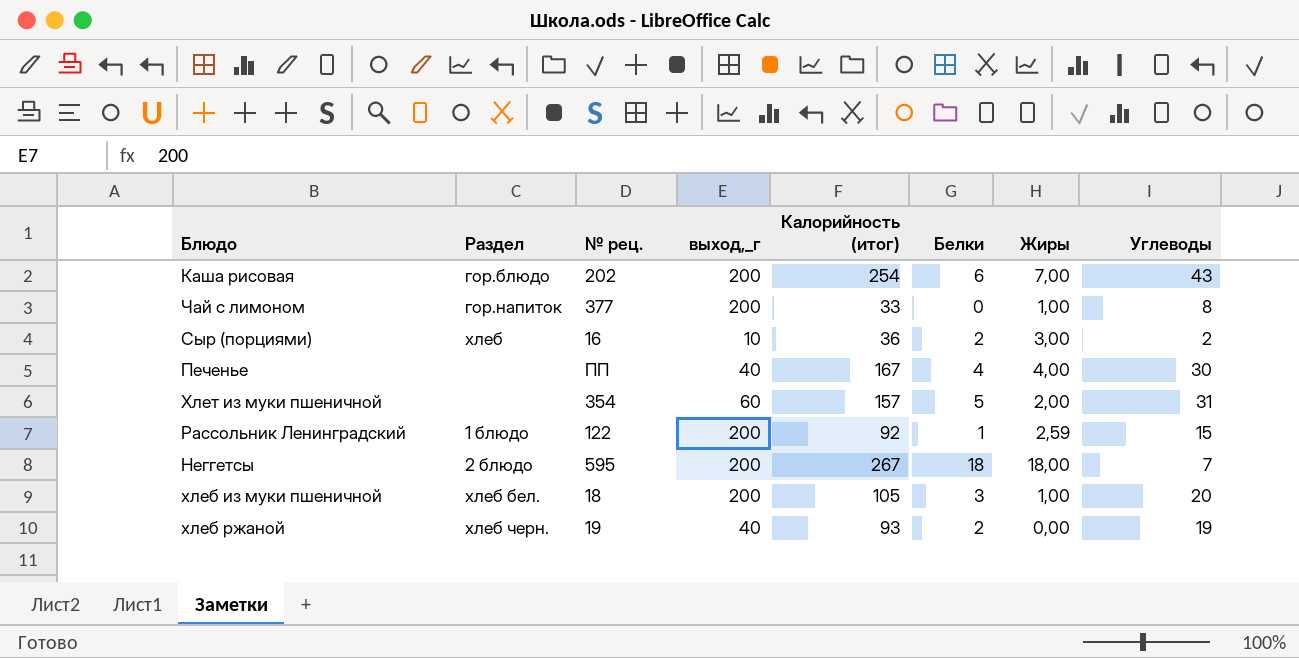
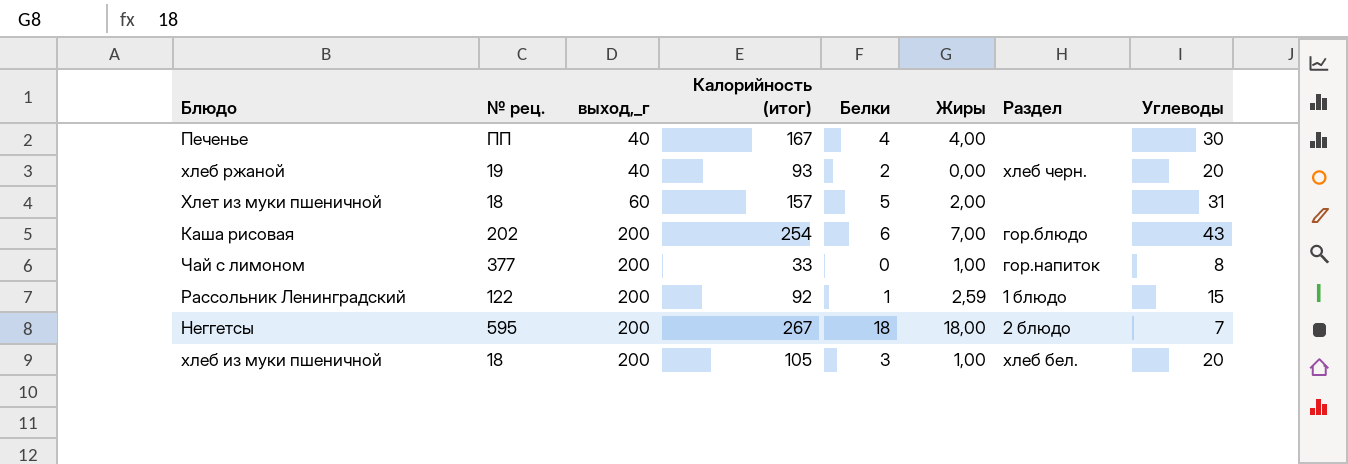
row order: none -> выход,_г ascending
column Раздел | position: 2 -> 7
row Сыр (порциями): хлеб | 16 | 10 | 36 | 2 | 3,00 | 2 -> none
хлеб ржаной | Углеводы: 19 -> 20
Хлет из муки пшеничной | № рец.: 354 -> 18

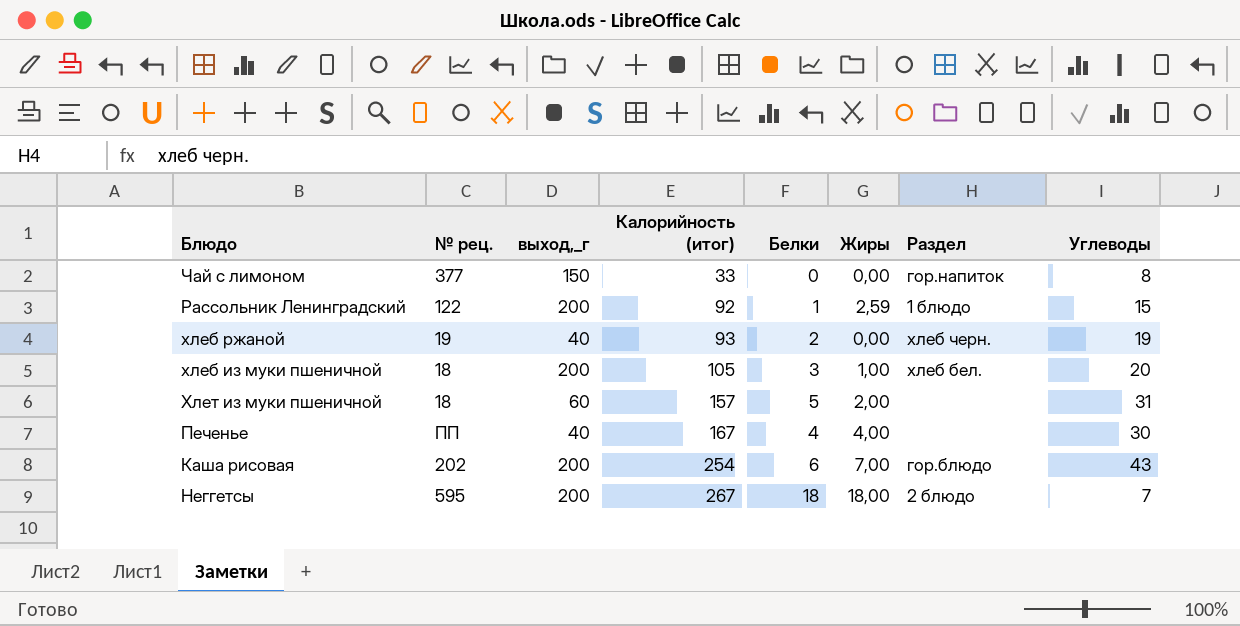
row order: выход,_г ascending -> Калорийность (итог) ascending
Чай с лимоном | выход,_г: 200 -> 150
Чай с лимоном | Жиры: 1,00 -> 0,00
хлеб ржаной | Углеводы: 20 -> 19

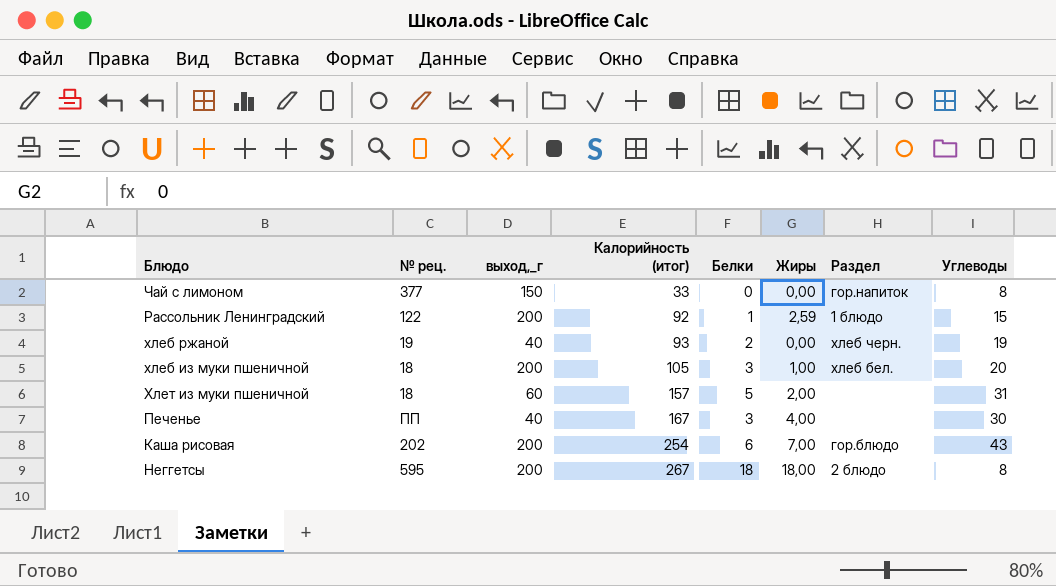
Печенье | Белки: 4 -> 3
Неггетсы | Углеводы: 7 -> 8

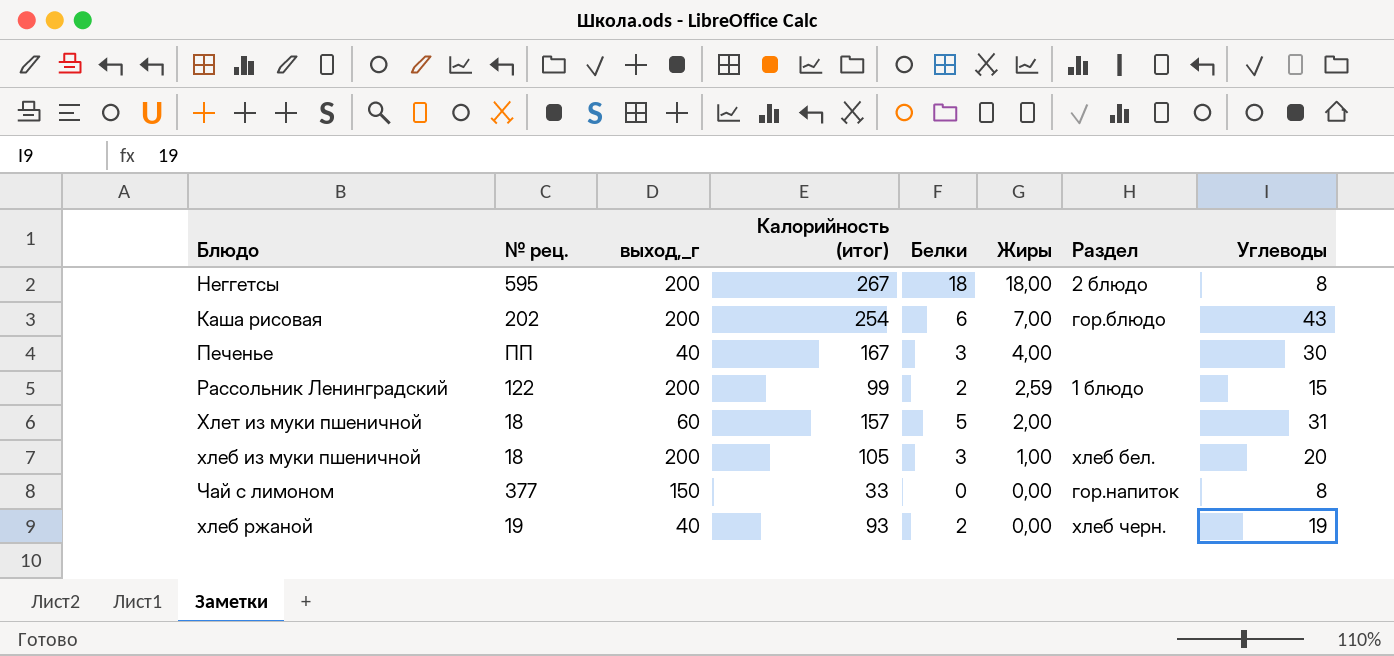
row order: Калорийность (итог) ascending -> Жиры descending
Рассольник Ленинградский | Калорийность (итог): 92 -> 99
Рассольник Ленинградский | Белки: 1 -> 2

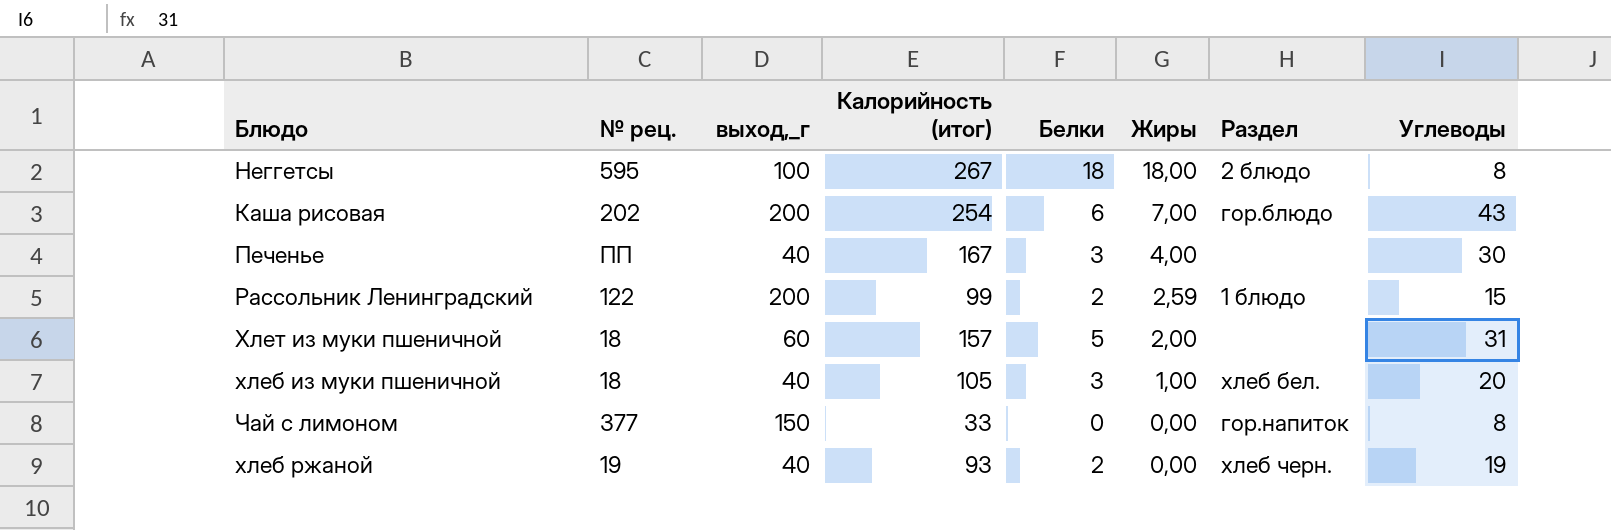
Неггетсы | выход,_г: 200 -> 100
хлеб из муки пшеничной | выход,_г: 200 -> 40

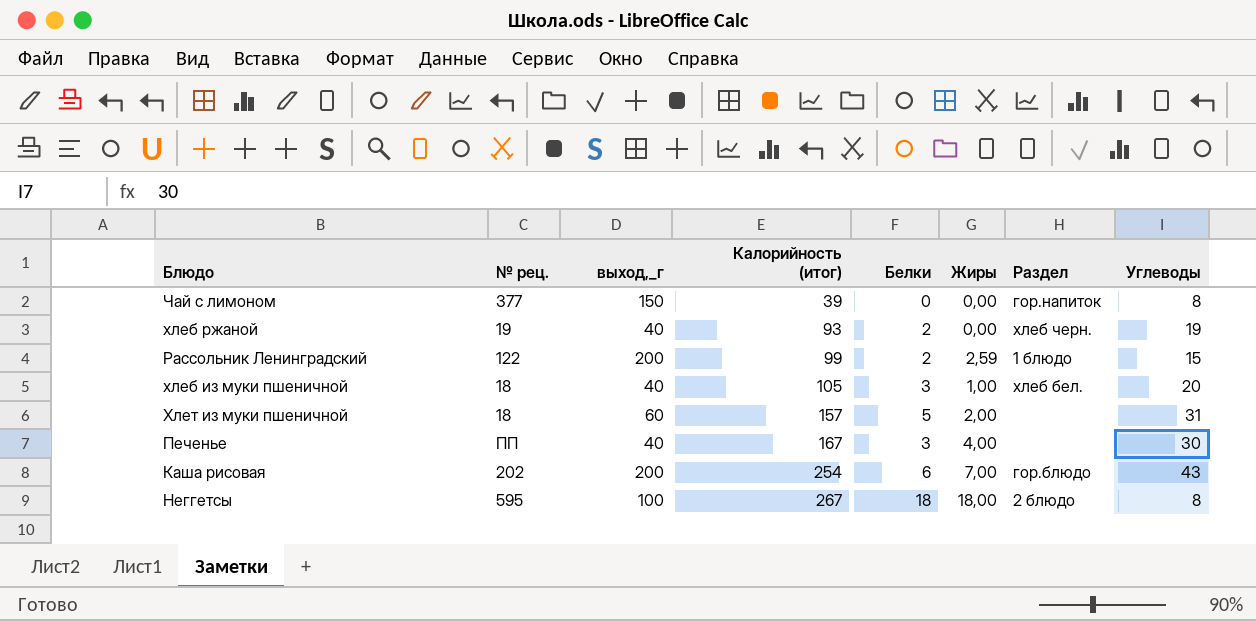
row order: Жиры descending -> Калорийность (итог) ascending
Чай с лимоном | Калорийность (итог): 33 -> 39

